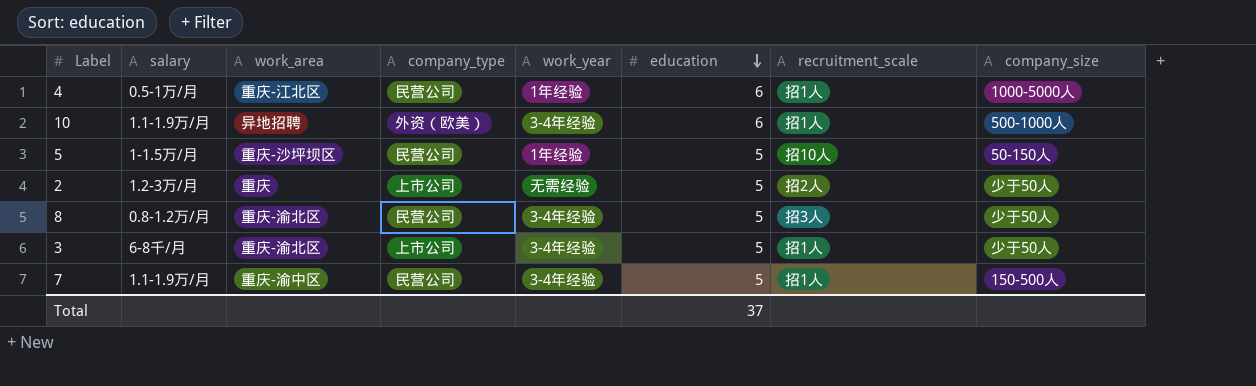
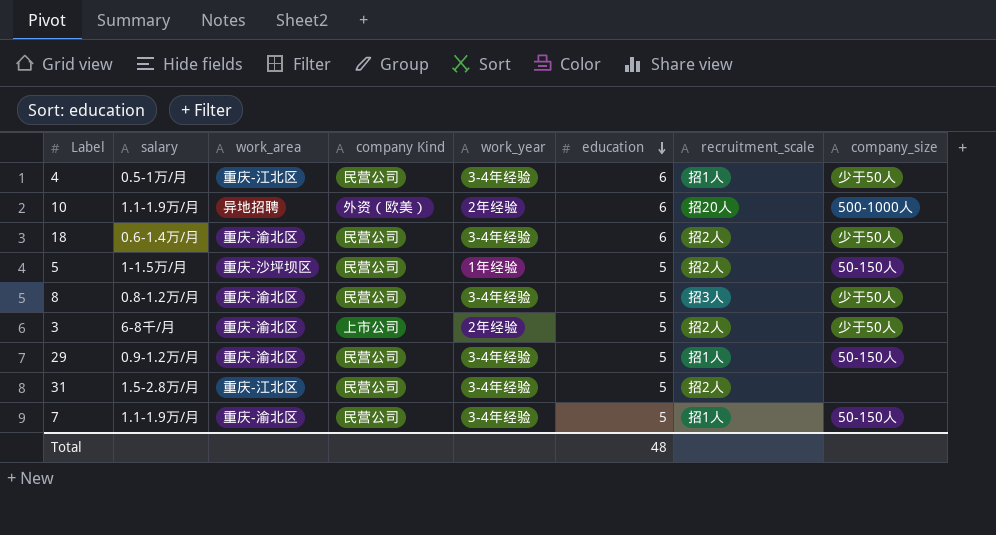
column name: company_type -> company Kind
row 2: 1.2-3万/月 | 重庆 | 上市公司 | 无需经验 | 5 | 招2人 | 少于50人 -> none
4 | work_year: 1年经验 -> 3-4年经验
4 | company_size: 1000-5000人 -> 少于50人
10 | work_year: 3-4年经验 -> 2年经验
10 | recruitment_scale: 招1人 -> 招20人
row 18: none -> 0.6-1.4万/月 | 重庆-渝北区 | 民营公司 | 3-4年经验 | 6 | 招2人 | 少于50人
5 | recruitment_scale: 招10人 -> 招2人
3 | work_year: 3-4年经验 -> 2年经验
3 | recruitment_scale: 招1人 -> 招2人
row 29: none -> 0.9-1.2万/月 | 重庆-渝北区 | 民营公司 | 3-4年经验 | 5 | 招1人 | 50-150人
row 31: none -> 1.5-2.8万/月 | 重庆-江北区 | 民营公司 | 3-4年经验 | 5 | 招2人 | none
7 | work_area: 重庆-渝中区 -> 重庆-渝北区
7 | company_size: 150-500人 -> 50-150人
Total | education: 37 -> 48

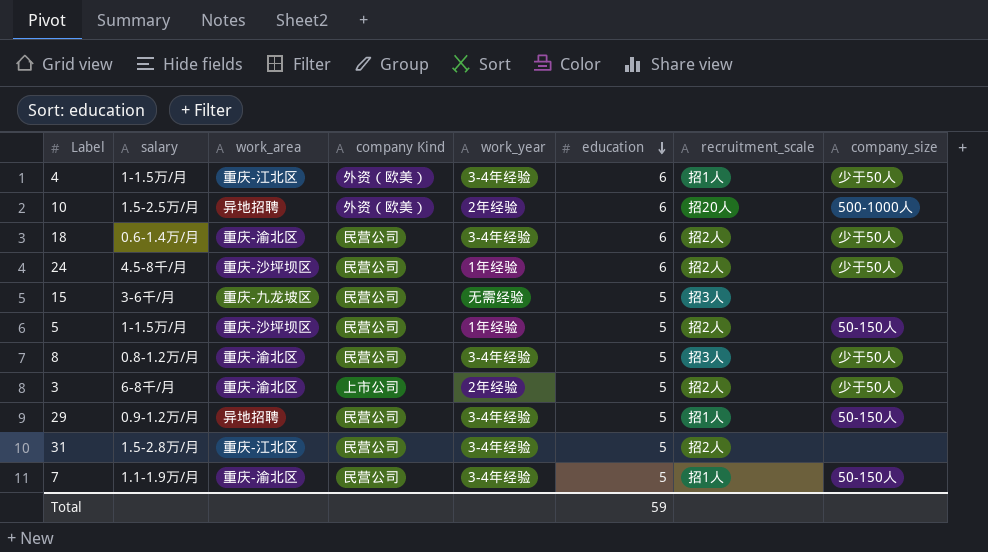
4 | salary: 0.5-1万/月 -> 1-1.5万/月
4 | company Kind: 民营公司 -> 外资（欧美）
10 | salary: 1.1-1.9万/月 -> 1.5-2.5万/月
row 24: none -> 4.5-8千/月 | 重庆-沙坪坝区 | 民营公司 | 1年经验 | 6 | 招2人 | 少于50人
row 15: none -> 3-6千/月 | 重庆-九龙坡区 | 民营公司 | 无需经验 | 5 | 招3人 | none
29 | work_area: 重庆-渝北区 -> 异地招聘
Total | education: 48 -> 59

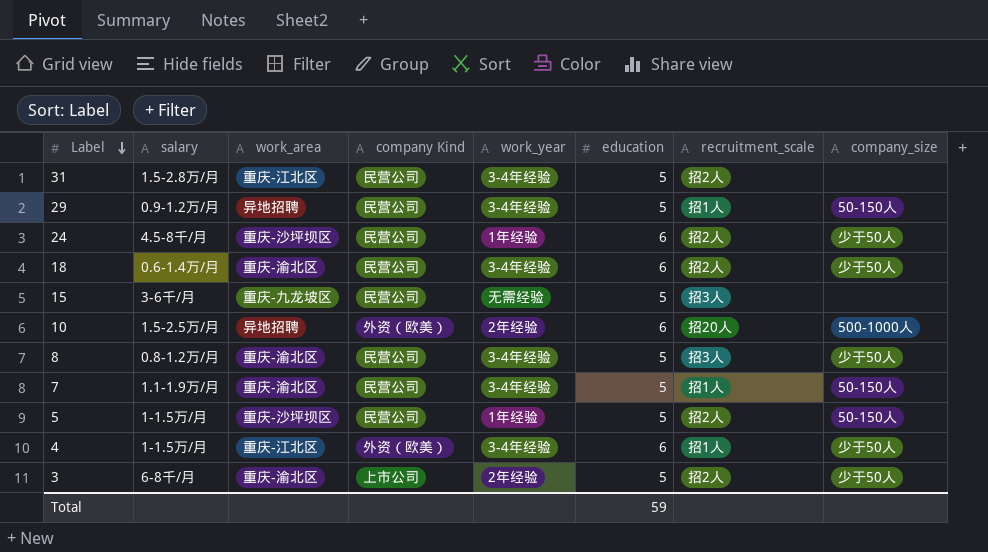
row order: education descending -> Label descending

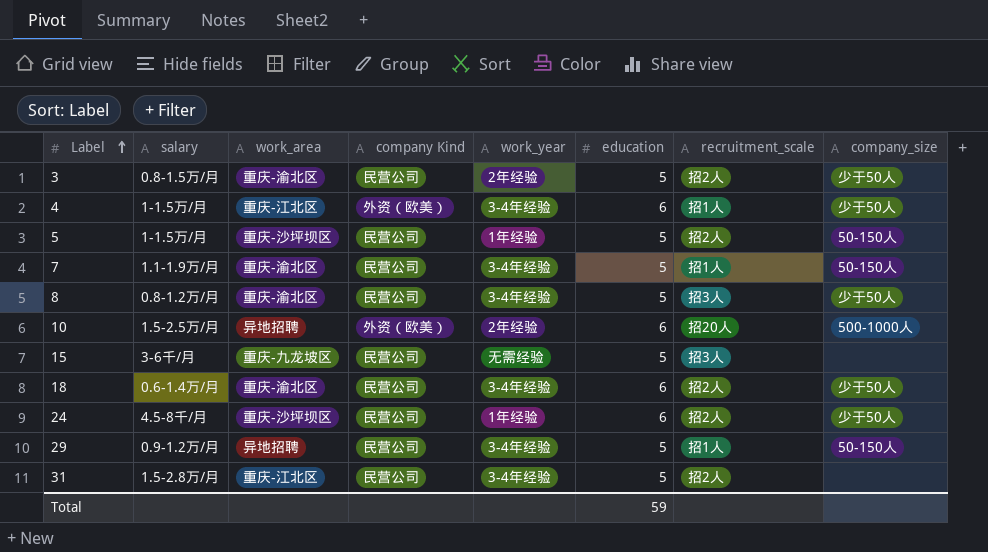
row order: Label descending -> Label ascending
3 | salary: 6-8千/月 -> 0.8-1.5万/月
3 | company Kind: 上市公司 -> 民营公司

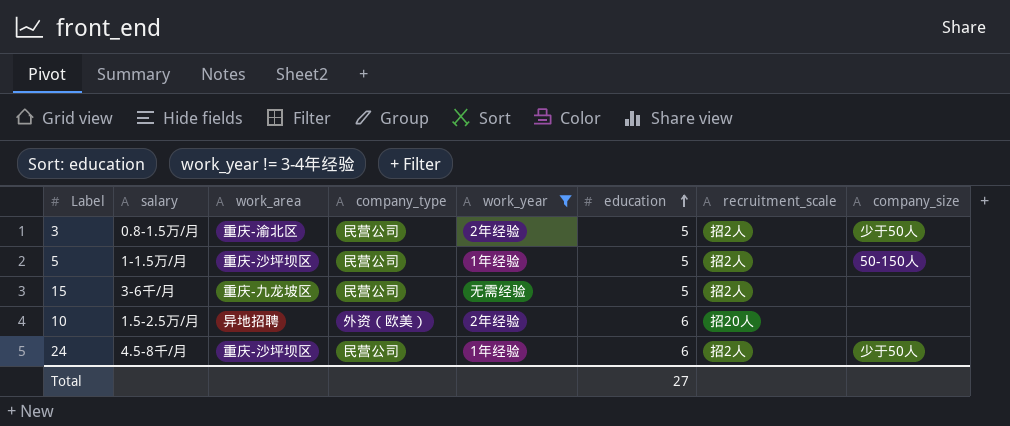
filter: none -> work_year != 3-4年经验
row order: Label ascending -> education ascending
column name: company Kind -> company_type
15 | recruitment_scale: 招3人 -> 招2人
10 | company_size: 500-1000人 -> none
Total | education: 59 -> 27

